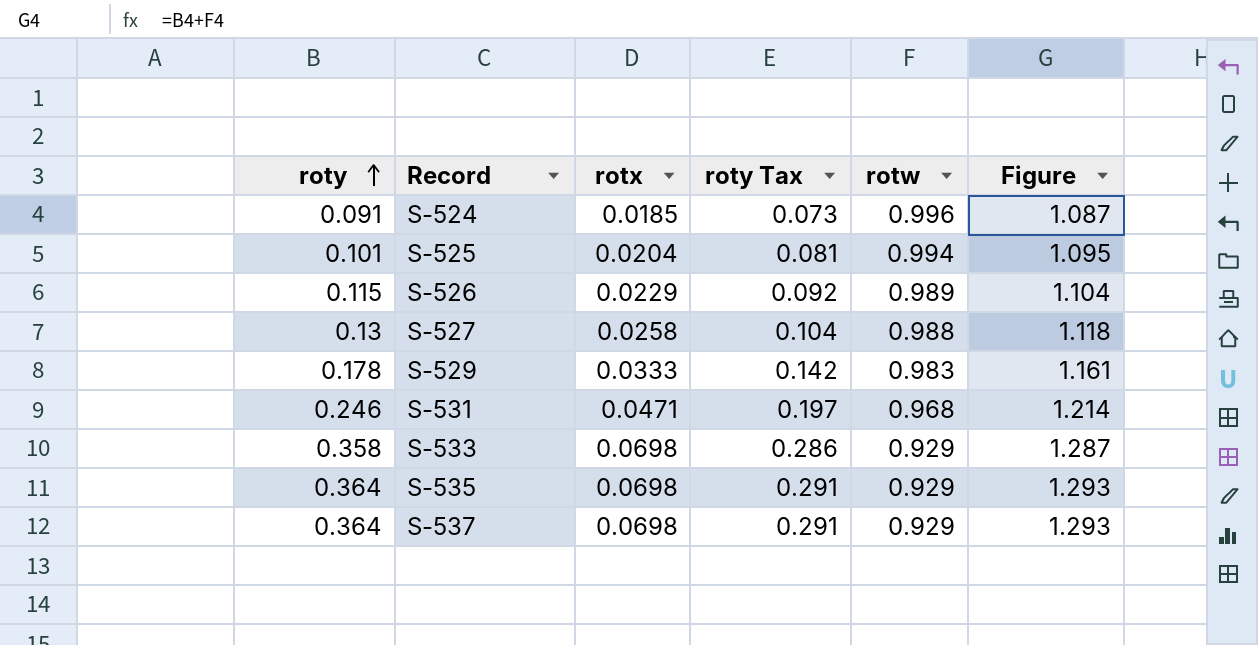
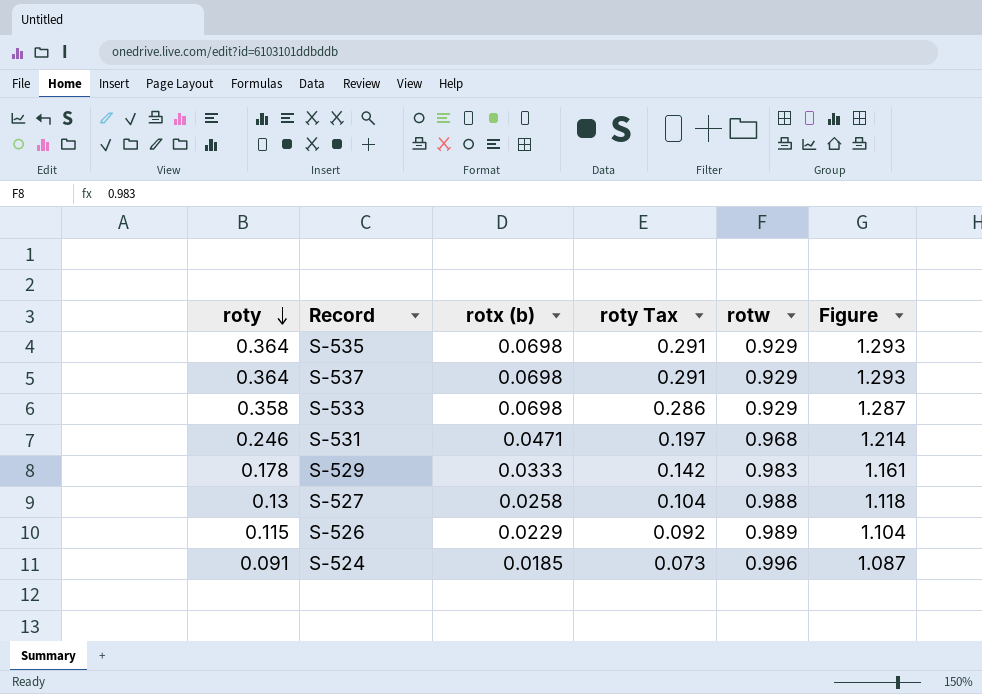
row order: roty ascending -> roty descending
column name: rotx -> rotx (b)
row S-525: 0.101 | 0.0204 | 0.081 | 0.994 | 1.095 -> none

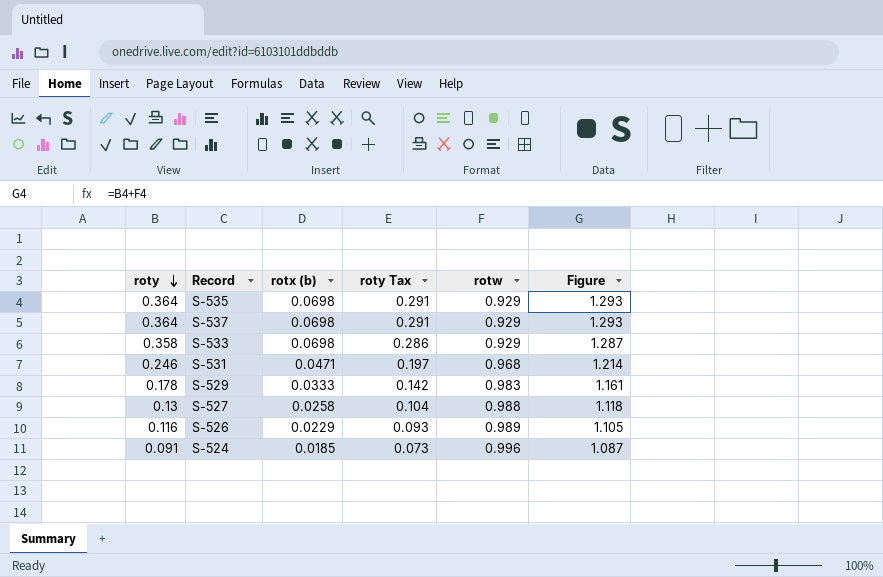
S-526 | roty: 0.115 -> 0.116
S-526 | roty Tax: 0.092 -> 0.093
S-526 | Figure: 1.104 -> 1.105

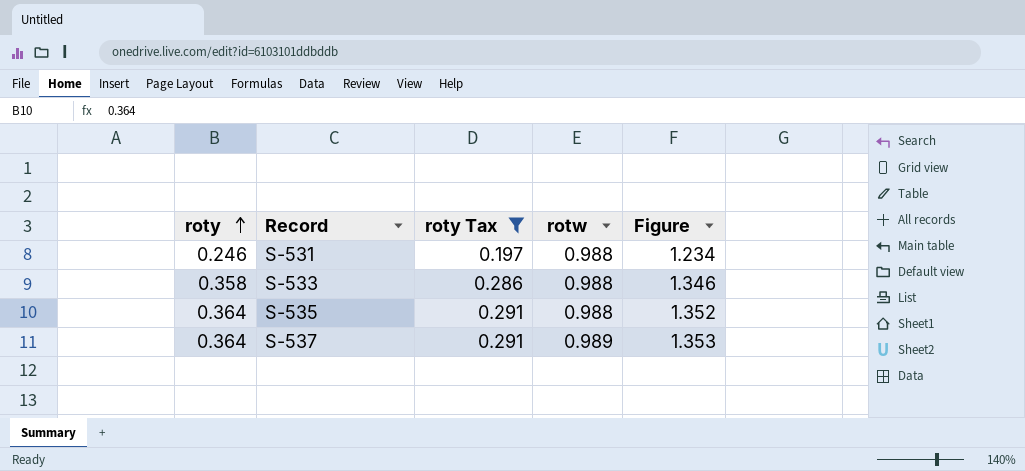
filter: none -> roty Tax >= 0.197
row order: roty descending -> roty ascending
column rotx (b) | position: 3 -> none
S-531 | rotw: 0.968 -> 0.988
S-531 | Figure: 1.214 -> 1.234
S-533 | rotw: 0.929 -> 0.988
S-533 | Figure: 1.287 -> 1.346
S-535 | rotw: 0.929 -> 0.988
S-535 | Figure: 1.293 -> 1.352
S-537 | rotw: 0.929 -> 0.989
S-537 | Figure: 1.293 -> 1.353

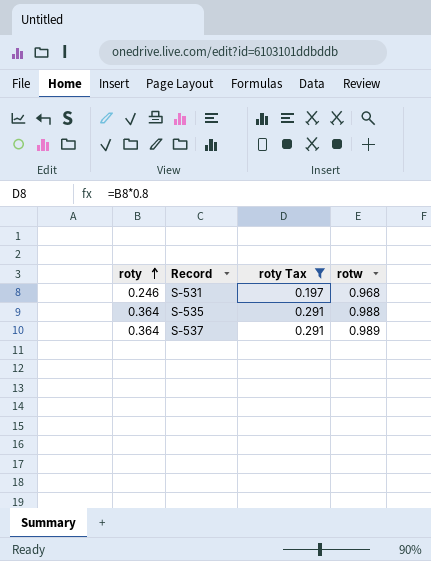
column Figure | formula: [roty] + [rotw] -> none
row S-533: 0.358 | 0.286 | 0.988 | 1.346 -> none
S-531 | rotw: 0.988 -> 0.968

